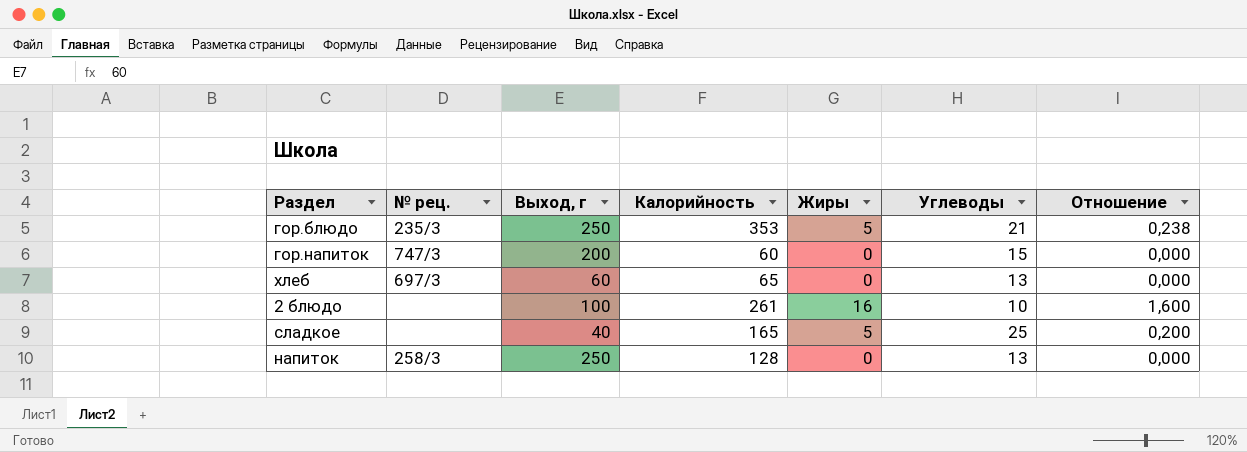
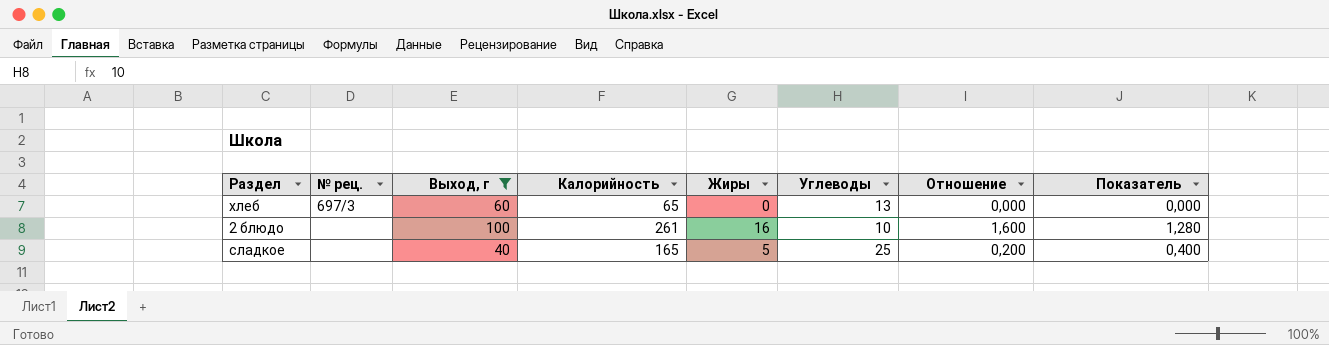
filter: none -> Выход, г <= 100
column Показатель | formula: none -> [Жиры] * 0,08

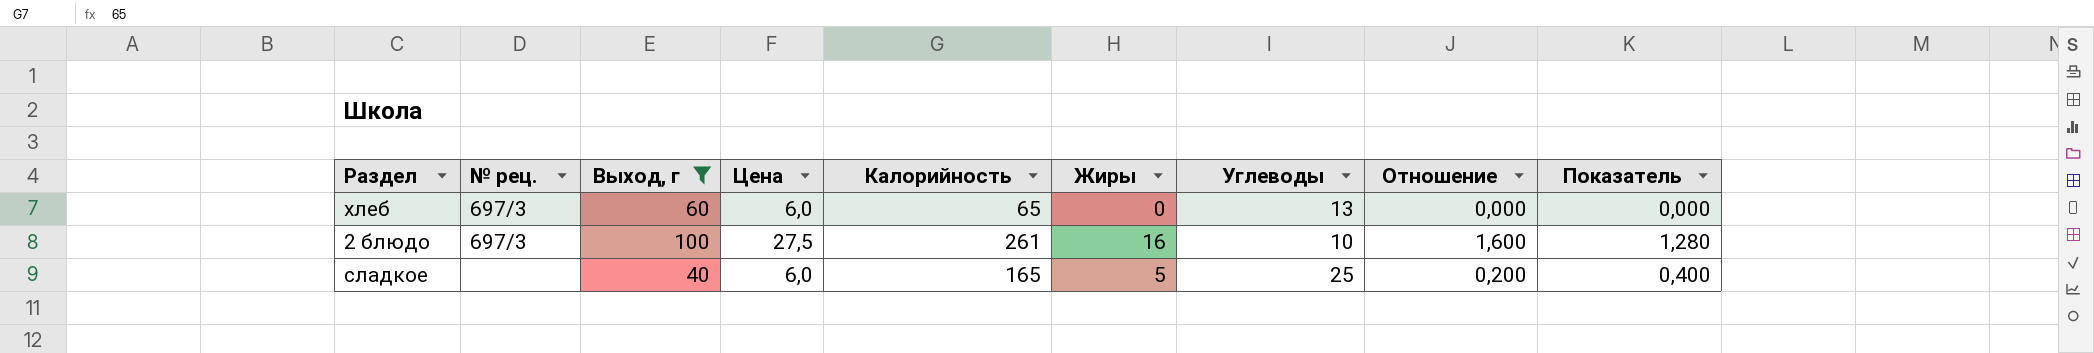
column Цена | position: none -> 4
2 блюдо | № рец.: none -> 697/3

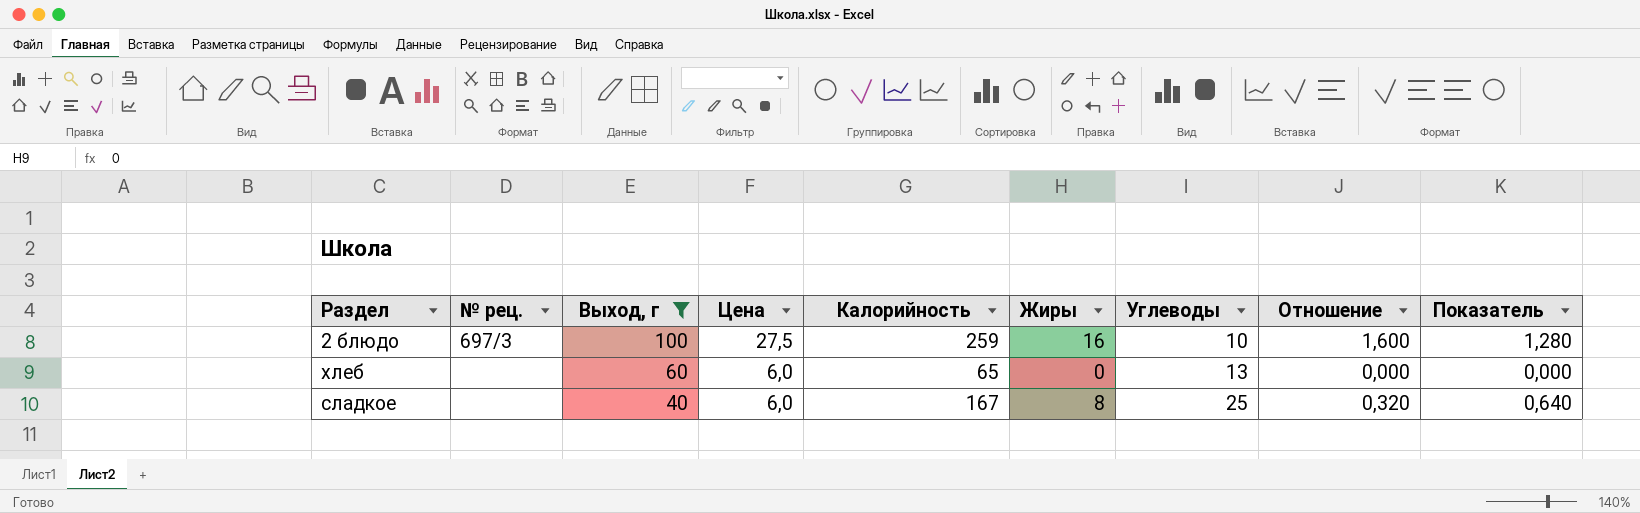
row order: none -> Выход, г descending
2 блюдо | Калорийность: 261 -> 259
хлеб | № рец.: 697/3 -> none
сладкое | Калорийность: 165 -> 167
сладкое | Жиры: 5 -> 8
сладкое | Отношение: 0,200 -> 0,320
сладкое | Показатель: 0,400 -> 0,640

